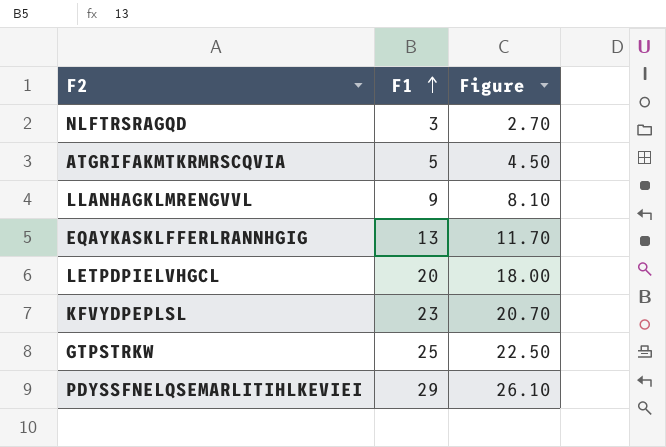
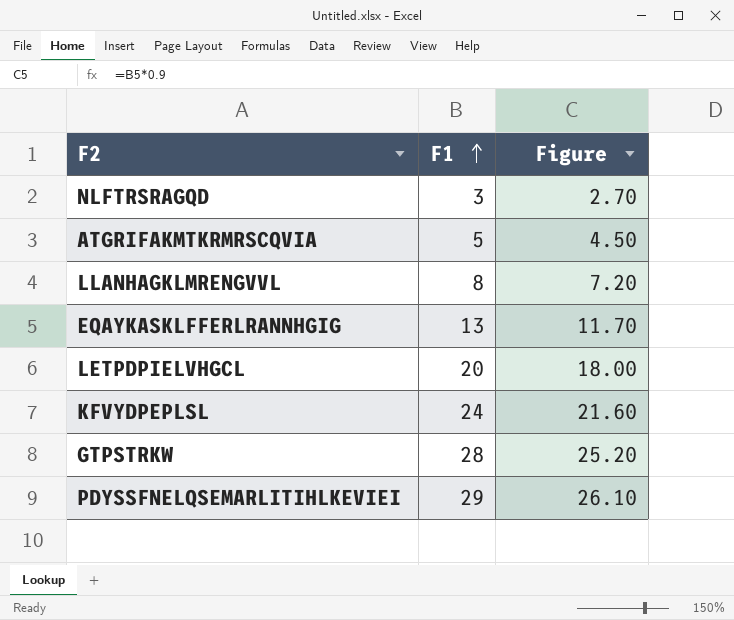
LLANHAGKLMRENGVVL | F1: 9 -> 8
LLANHAGKLMRENGVVL | Figure: 8.10 -> 7.20
KFVYDPEPLSL | F1: 23 -> 24
KFVYDPEPLSL | Figure: 20.70 -> 21.60
GTPSTRKW | F1: 25 -> 28
GTPSTRKW | Figure: 22.50 -> 25.20

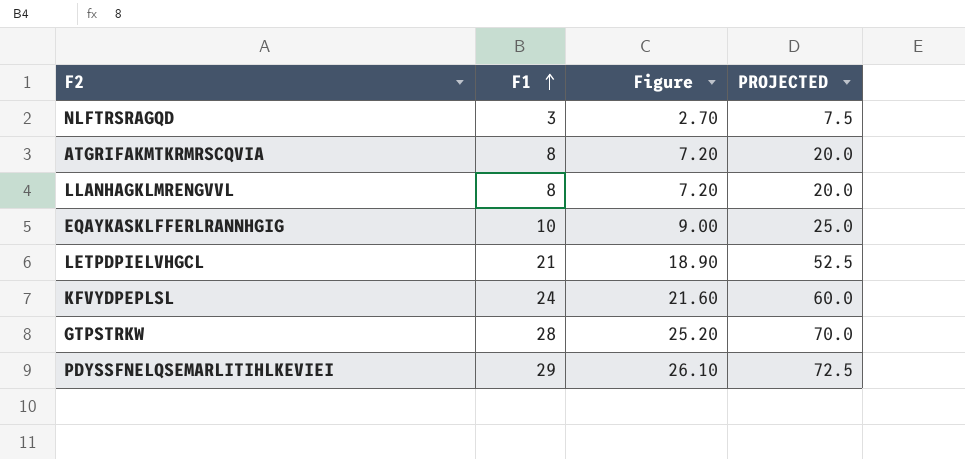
column PROJECTED | formula: none -> [F1] * 2.5
ATGRIFAKMTKRMRSCQVIA | F1: 5 -> 8
ATGRIFAKMTKRMRSCQVIA | Figure: 4.50 -> 7.20
EQAYKASKLFFERLRANNHGIG | F1: 13 -> 10
EQAYKASKLFFERLRANNHGIG | Figure: 11.70 -> 9.00
LETPDPIELVHGCL | F1: 20 -> 21
LETPDPIELVHGCL | Figure: 18.00 -> 18.90

